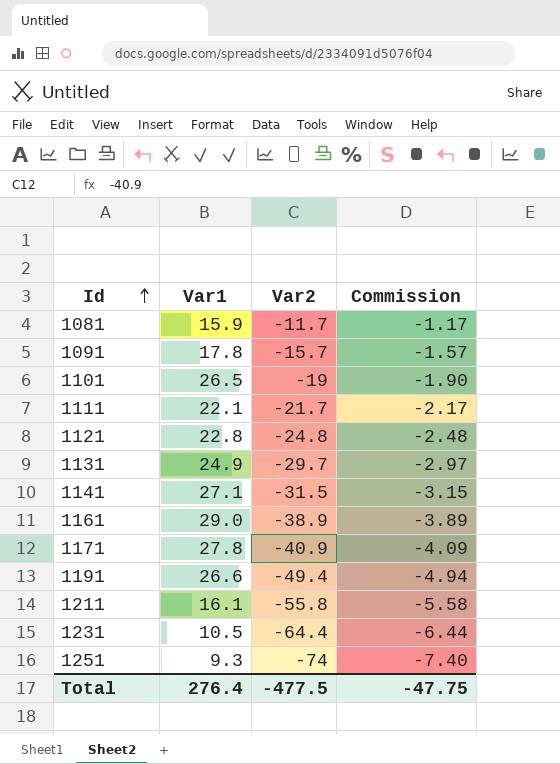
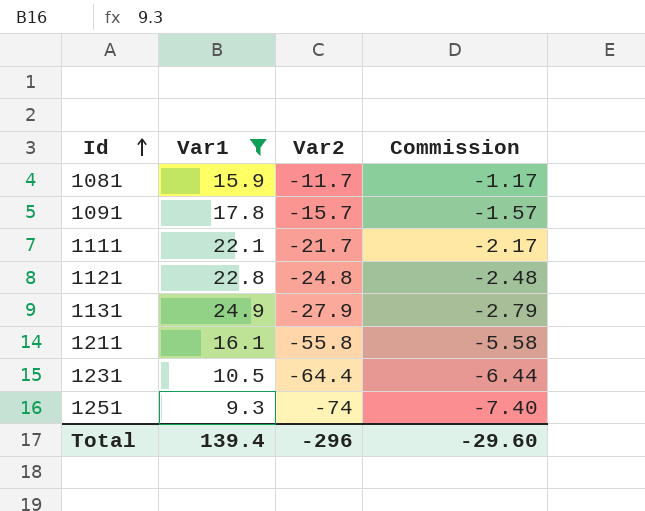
filter: none -> Var1 <= 24.9
1131 | Var2: -29.7 -> -27.9
1131 | Commission: -2.97 -> -2.79
Total | Var1: 276.4 -> 139.4
Total | Var2: -477.5 -> -296
Total | Commission: -47.75 -> -29.60

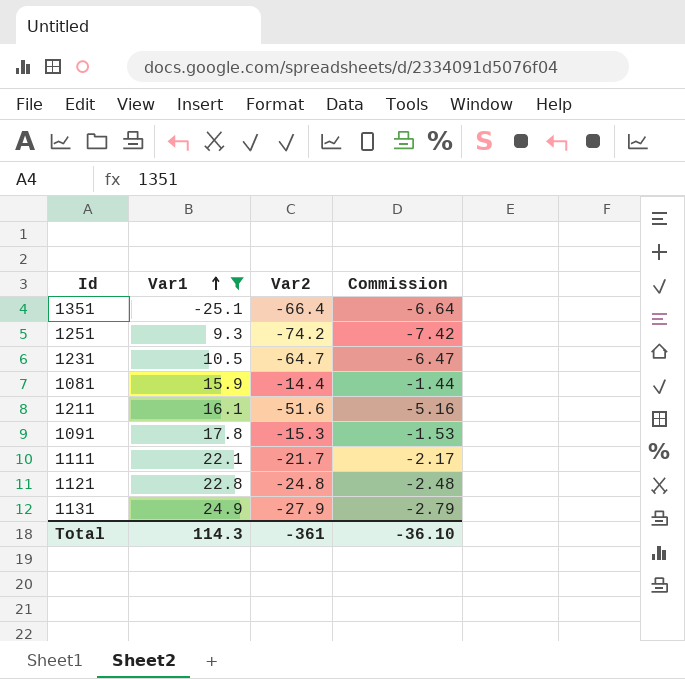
row order: Id ascending -> Var1 ascending
row 1351: none -> -25.1 | -66.4 | -6.64
1251 | Var2: -74 -> -74.2
1251 | Commission: -7.40 -> -7.42
1231 | Var2: -64.4 -> -64.7
1231 | Commission: -6.44 -> -6.47
1081 | Var2: -11.7 -> -14.4
1081 | Commission: -1.17 -> -1.44
1211 | Var2: -55.8 -> -51.6
1211 | Commission: -5.58 -> -5.16
1091 | Var2: -15.7 -> -15.3
1091 | Commission: -1.57 -> -1.53
Total | Var1: 139.4 -> 114.3
Total | Var2: -296 -> -361
Total | Commission: -29.60 -> -36.10

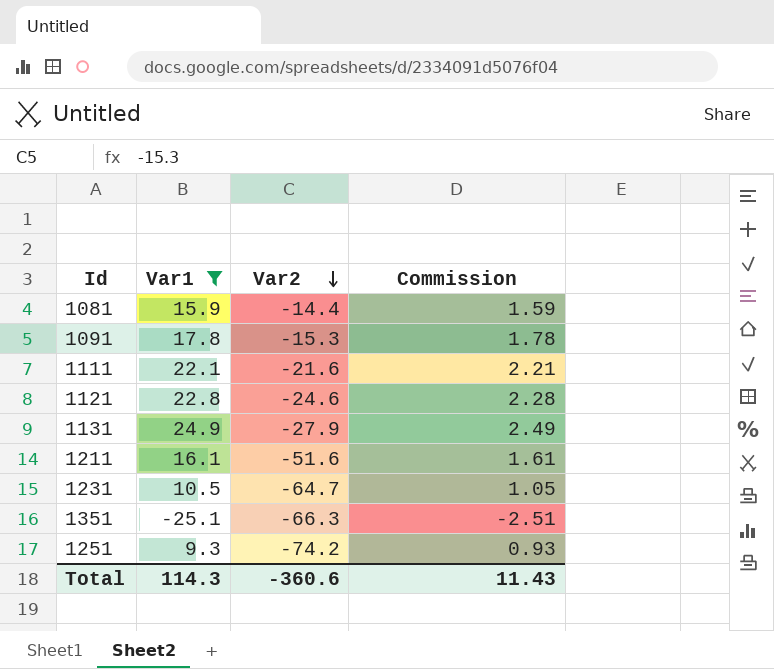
row order: Var1 ascending -> Var2 descending
column Commission | formula: [Var2] * 0.1 -> [Var1] * 0.1
1111 | Var2: -21.7 -> -21.6
1121 | Var2: -24.8 -> -24.6
1351 | Var2: -66.4 -> -66.3
Total | Var2: -361 -> -360.6
Total | Commission: -36.10 -> 11.43

